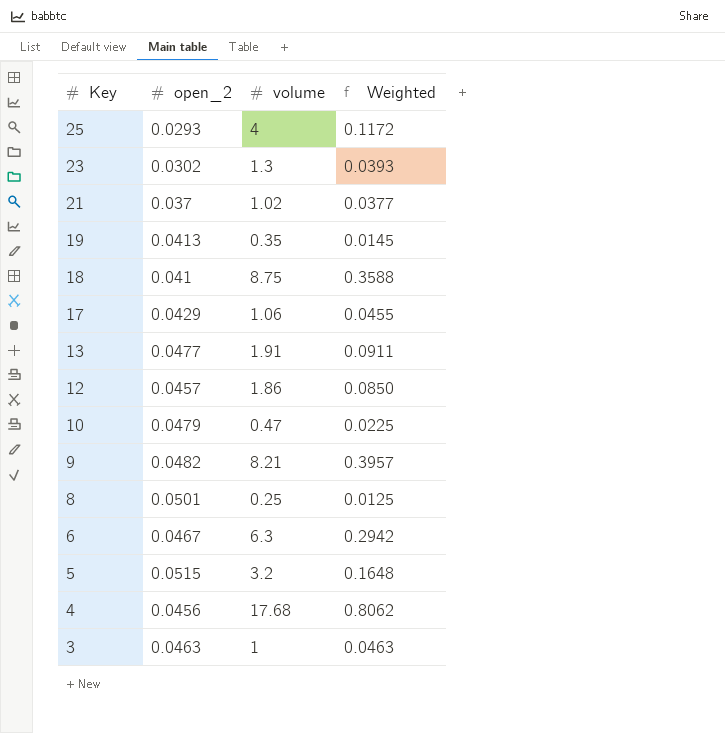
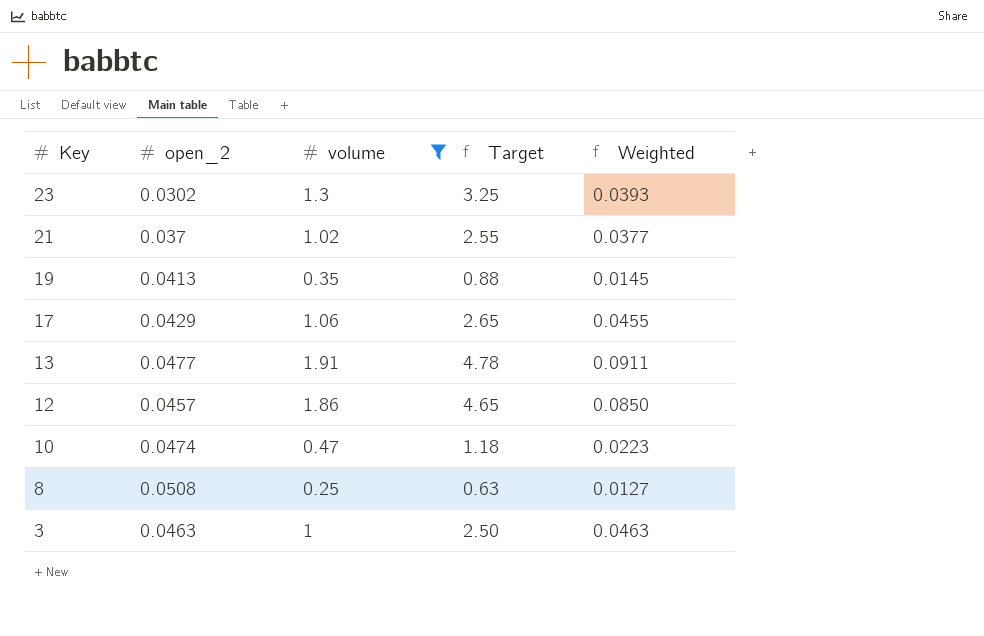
filter: none -> volume <= 1.91
column Target | formula: none -> [volume] * 2.5
10 | open_2: 0.0479 -> 0.0474
10 | Weighted: 0.0225 -> 0.0223
8 | open_2: 0.0501 -> 0.0508
8 | Weighted: 0.0125 -> 0.0127

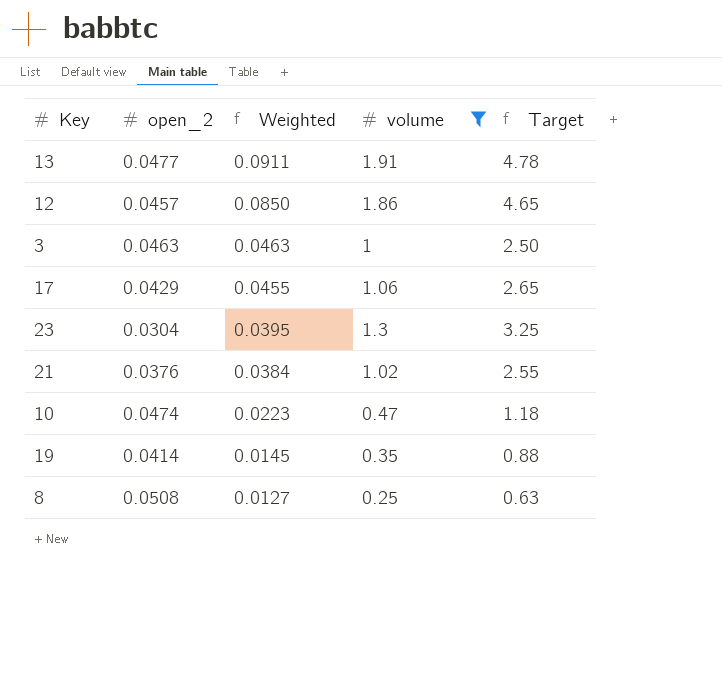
row order: Key descending -> Weighted descending
column Weighted | position: 5 -> 3
23 | open_2: 0.0302 -> 0.0304
23 | Weighted: 0.0393 -> 0.0395
21 | open_2: 0.037 -> 0.0376
21 | Weighted: 0.0377 -> 0.0384
19 | open_2: 0.0413 -> 0.0414

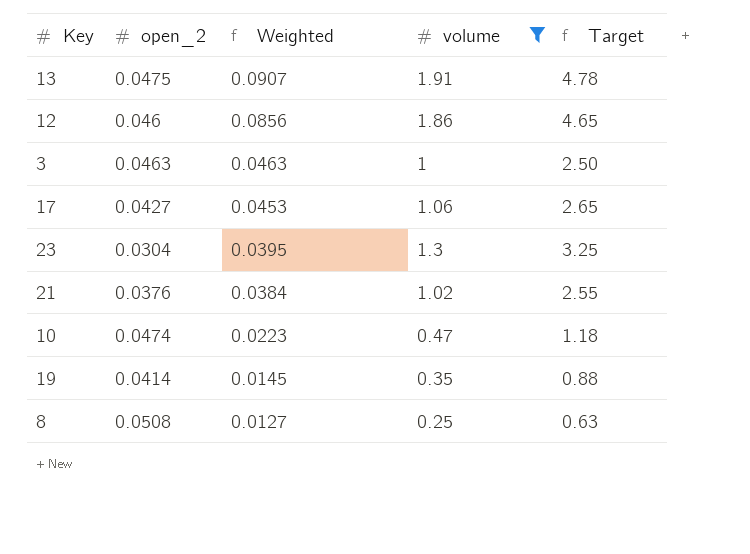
13 | open_2: 0.0477 -> 0.0475
13 | Weighted: 0.0911 -> 0.0907
12 | open_2: 0.0457 -> 0.046
12 | Weighted: 0.0850 -> 0.0856
17 | open_2: 0.0429 -> 0.0427
17 | Weighted: 0.0455 -> 0.0453

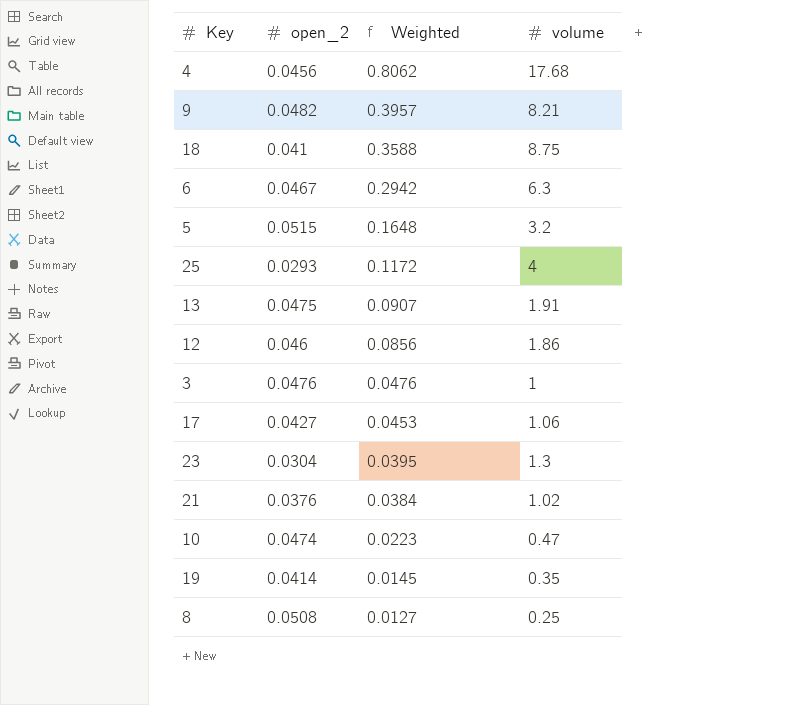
filter: volume <= 1.91 -> none
column Target | formula: [volume] * 2.5 -> none
3 | open_2: 0.0463 -> 0.0476
3 | Weighted: 0.0463 -> 0.0476

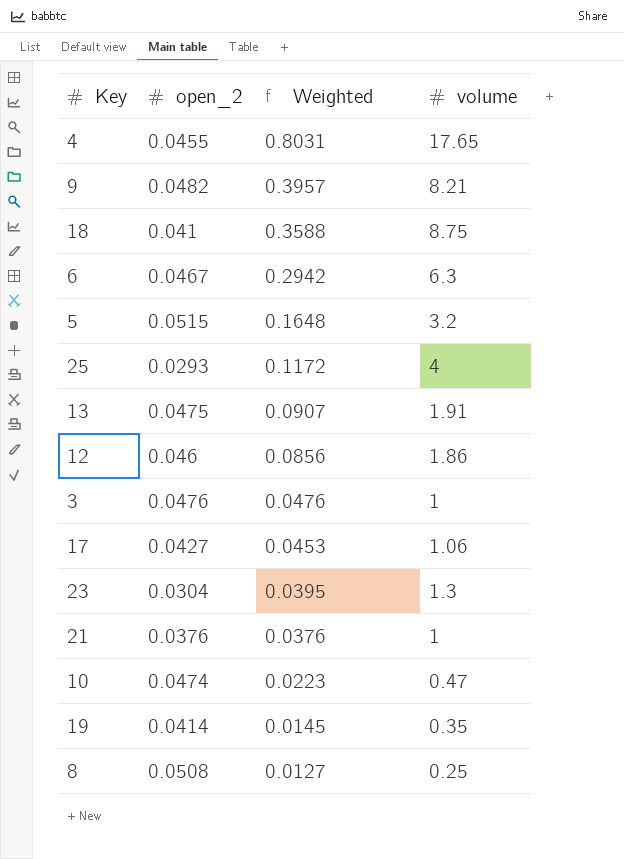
4 | open_2: 0.0456 -> 0.0455
4 | Weighted: 0.8062 -> 0.8031
4 | volume: 17.68 -> 17.65
21 | Weighted: 0.0384 -> 0.0376
21 | volume: 1.02 -> 1

